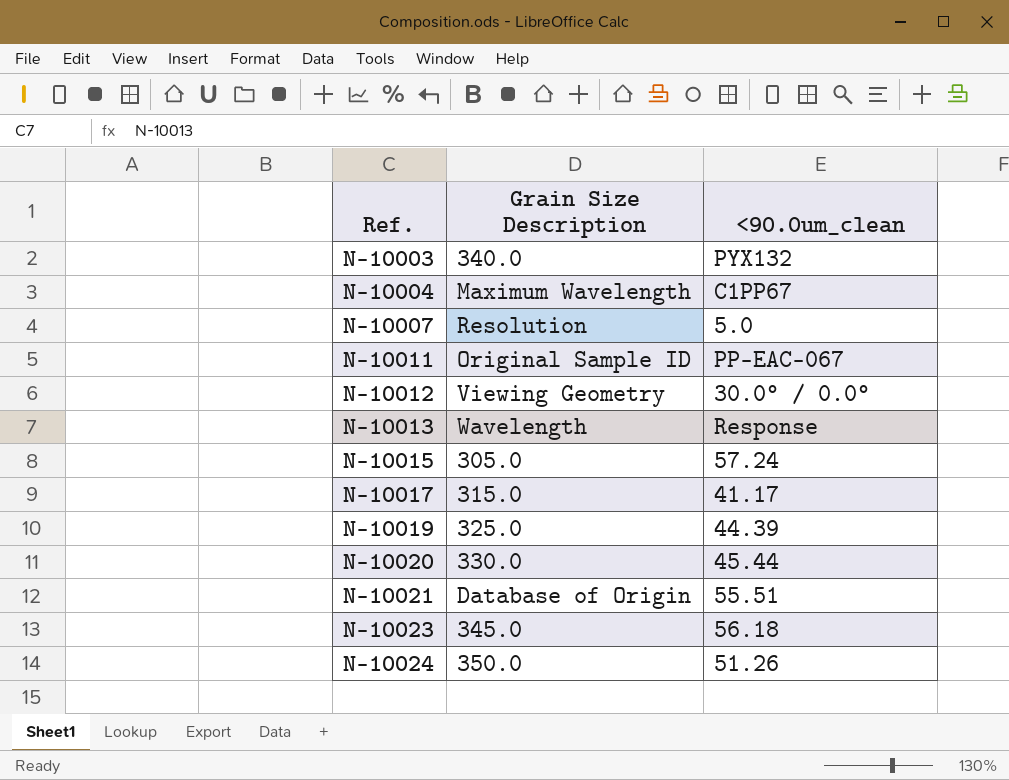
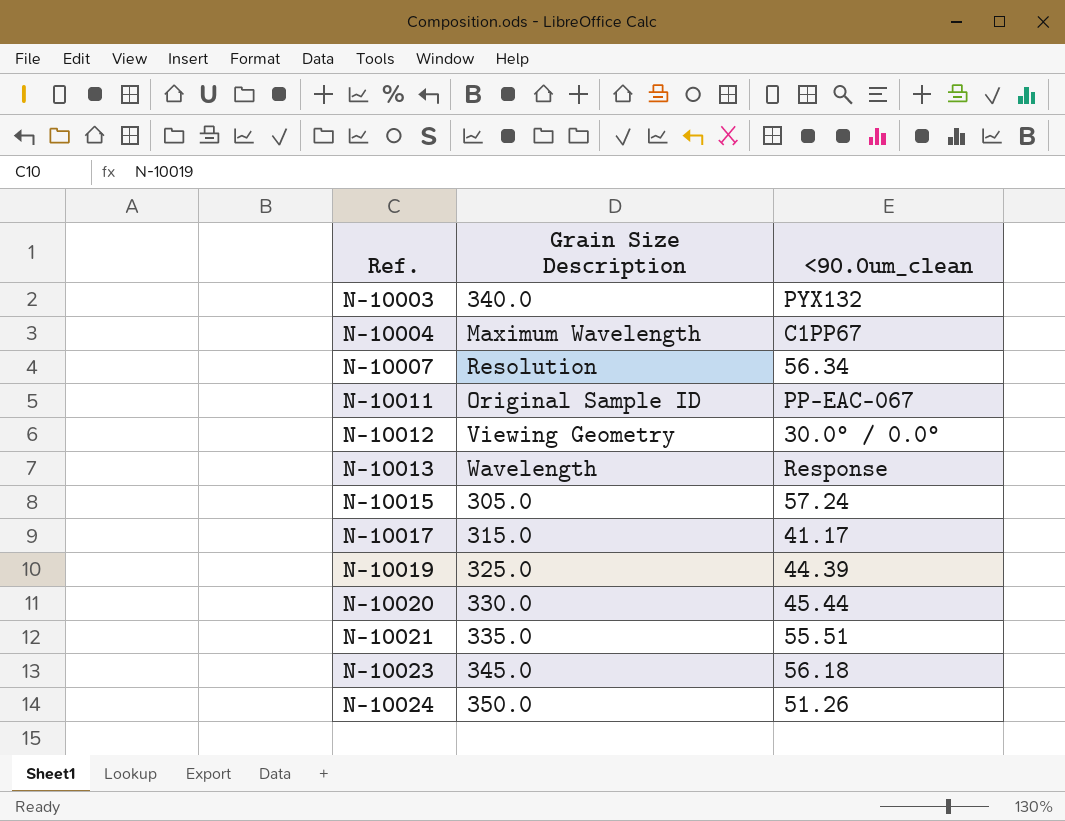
N-10007 | <90.0um_clean: 5.0 -> 56.34
N-10021 | Grain Size Description: Database of Origin -> 335.0

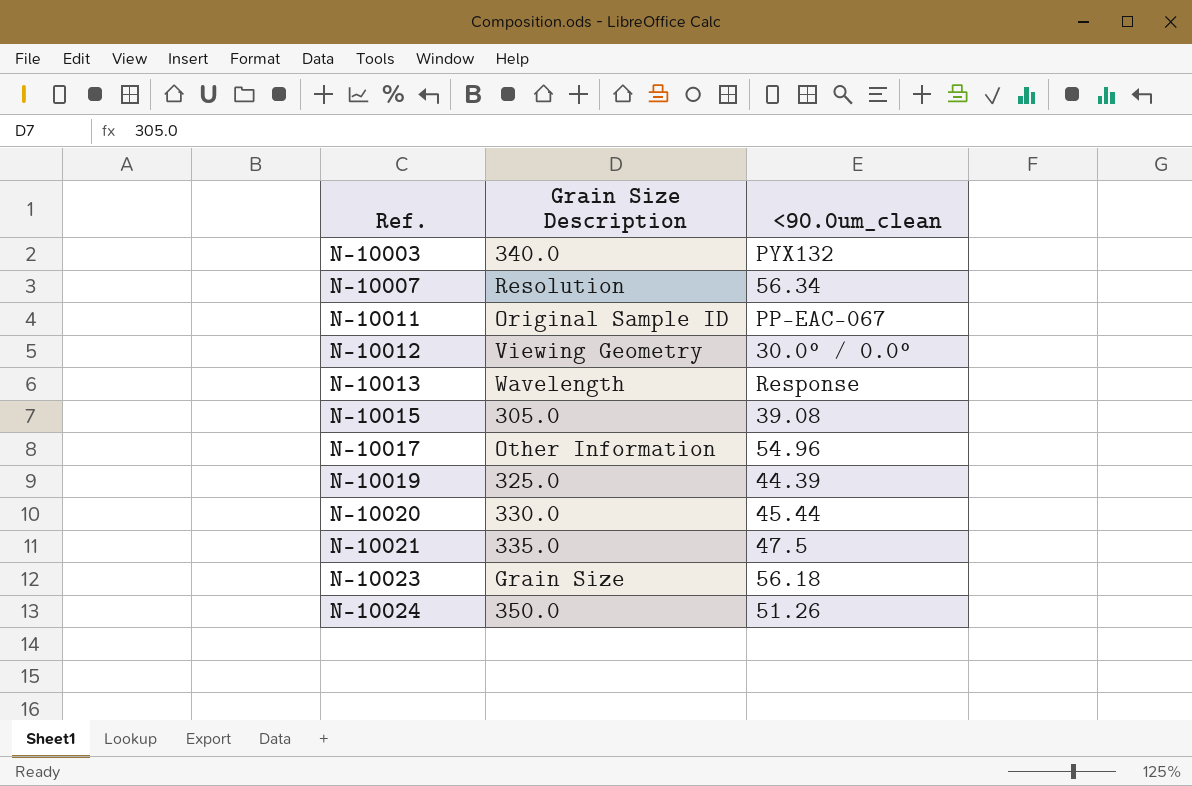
row N-10004: Maximum Wavelength | C1PP67 -> none
N-10015 | <90.0um_clean: 57.24 -> 39.08
N-10017 | Grain Size Description: 315.0 -> Other Information
N-10017 | <90.0um_clean: 41.17 -> 54.96
N-10021 | <90.0um_clean: 55.51 -> 47.5
N-10023 | Grain Size Description: 345.0 -> Grain Size

